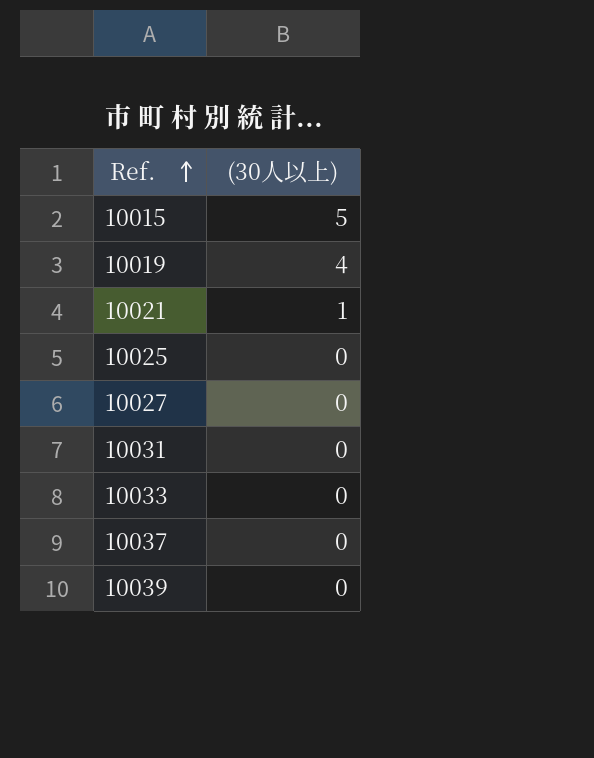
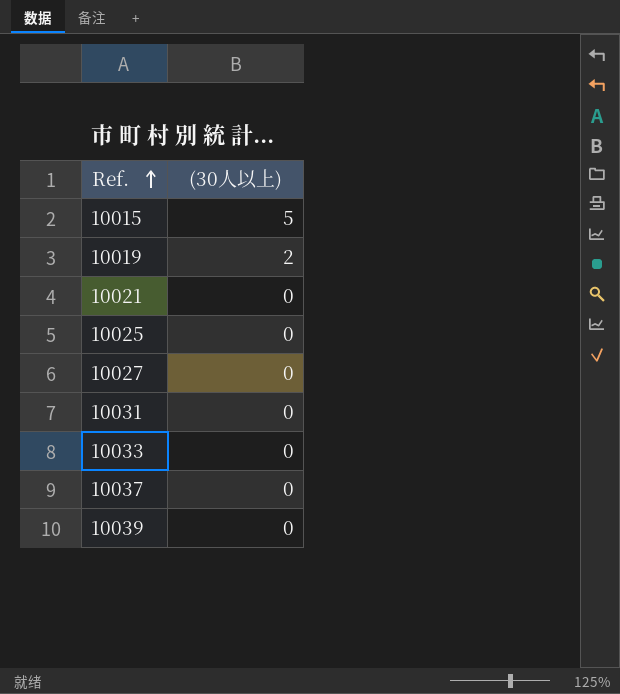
10019 | (30人以上): 4 -> 2
10021 | (30人以上): 1 -> 0

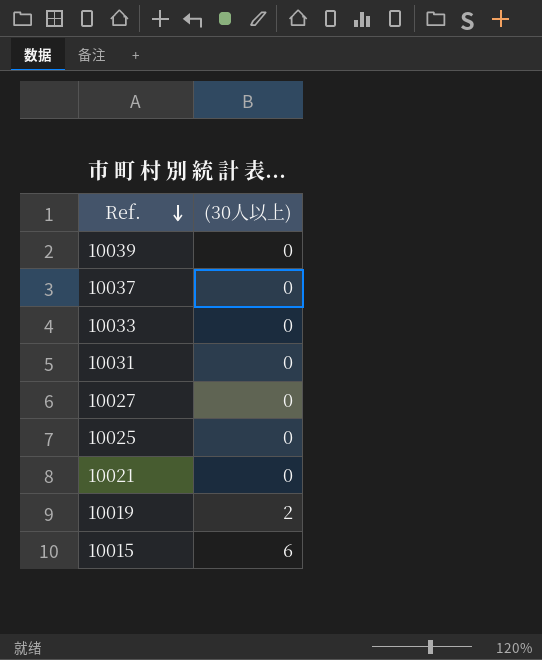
row order: Ref. ascending -> Ref. descending
10015 | (30人以上): 5 -> 6

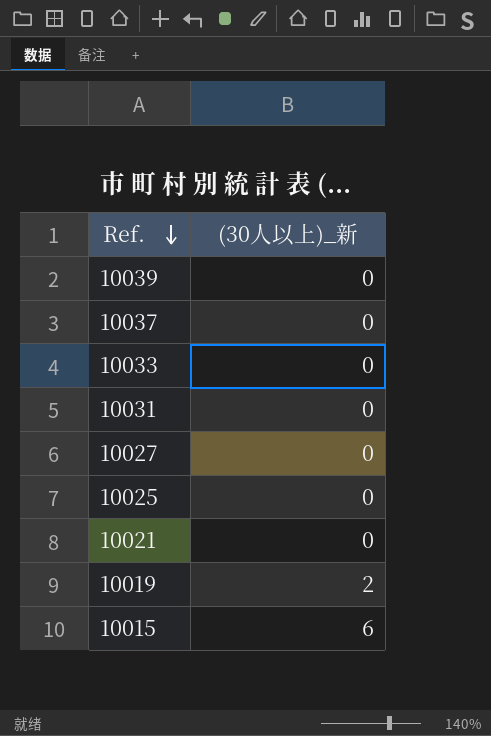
column name: (30人以上) -> (30人以上)_新

